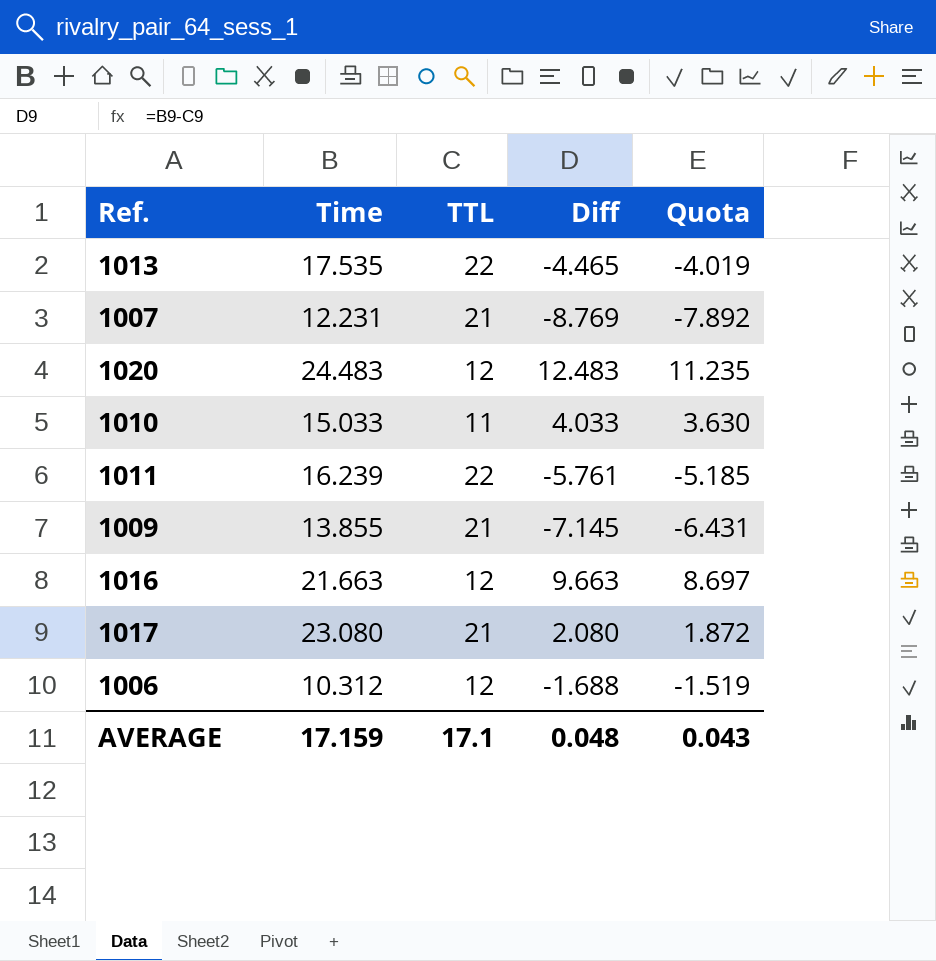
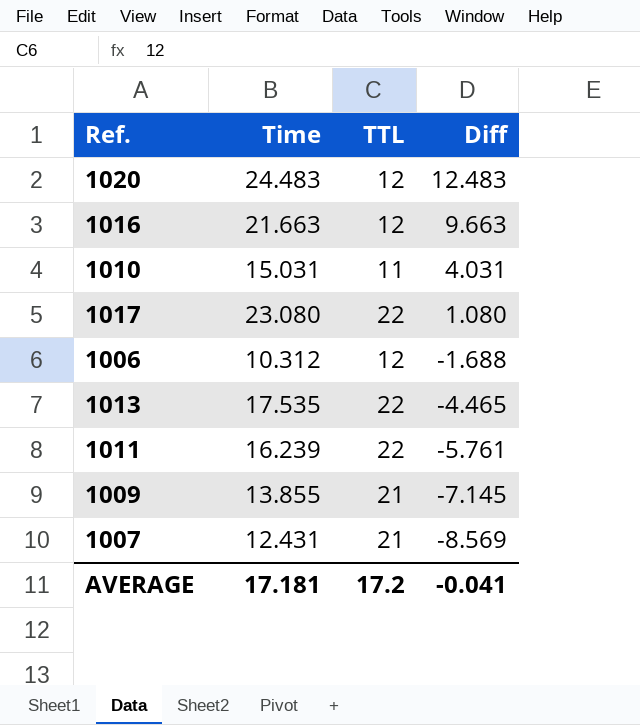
row order: none -> Diff descending
column Quota | formula: [Diff] * 0.9 -> none
1010 | Time: 15.033 -> 15.031
1010 | Diff: 4.033 -> 4.031
1017 | TTL: 21 -> 22
1017 | Diff: 2.080 -> 1.080
1007 | Time: 12.231 -> 12.431
1007 | Diff: -8.769 -> -8.569
AVERAGE | Time: 17.159 -> 17.181
AVERAGE | TTL: 17.1 -> 17.2
AVERAGE | Diff: 0.048 -> -0.041

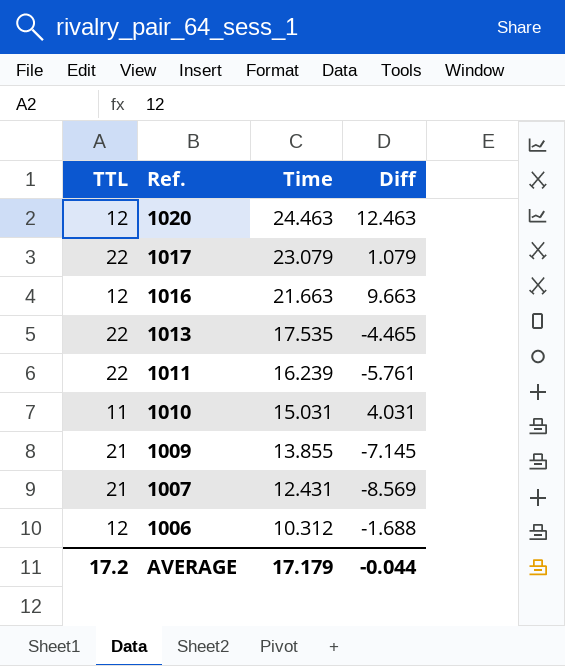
row order: Diff descending -> Ref. descending
column TTL | position: 3 -> 1
1020 | Time: 24.483 -> 24.463
1020 | Diff: 12.483 -> 12.463
1017 | Time: 23.080 -> 23.079
1017 | Diff: 1.080 -> 1.079
AVERAGE | Time: 17.181 -> 17.179
AVERAGE | Diff: -0.041 -> -0.044

